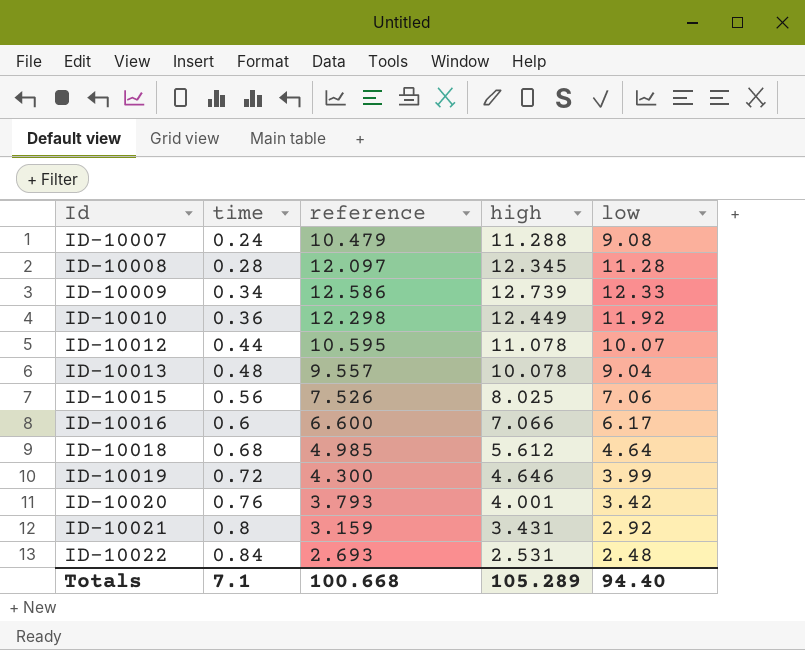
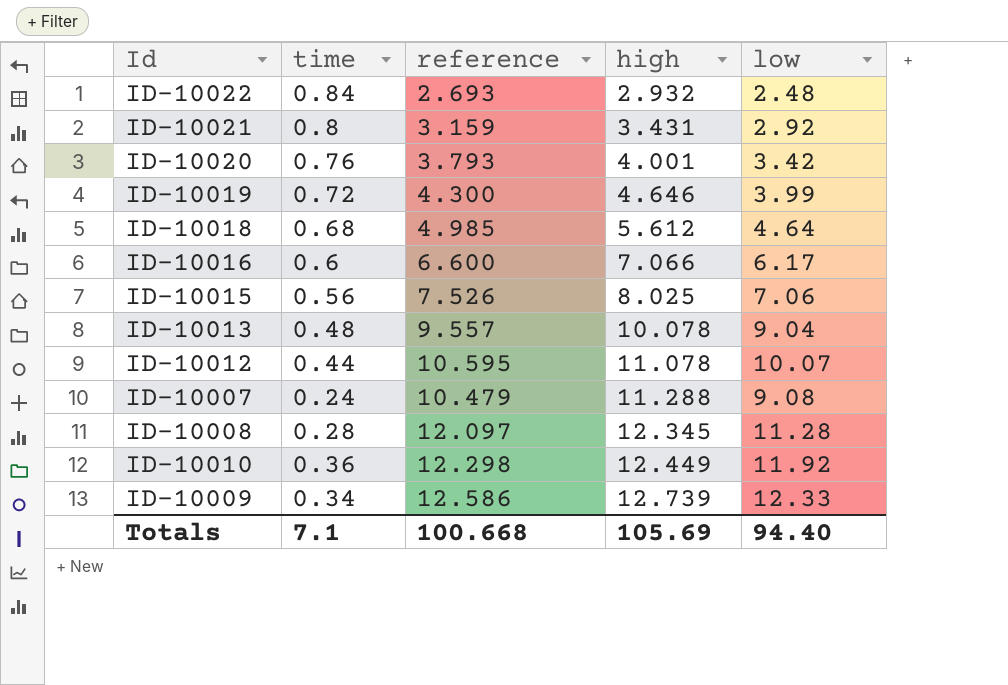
row order: Id ascending -> high ascending
ID-10022 | high: 2.531 -> 2.932
Totals | high: 105.289 -> 105.69

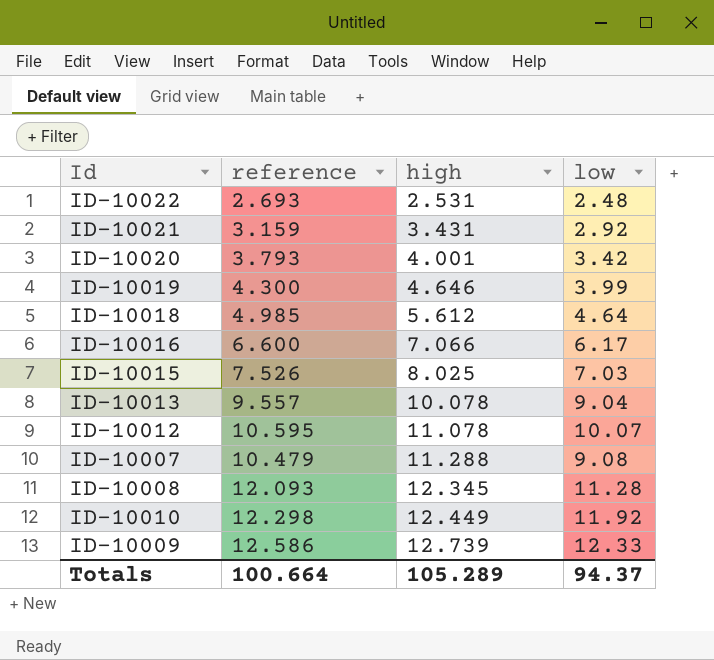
column time | position: 2 -> none
ID-10022 | high: 2.932 -> 2.531
ID-10015 | low: 7.06 -> 7.03
ID-10008 | reference: 12.097 -> 12.093
Totals | reference: 100.668 -> 100.664
Totals | high: 105.69 -> 105.289
Totals | low: 94.40 -> 94.37

